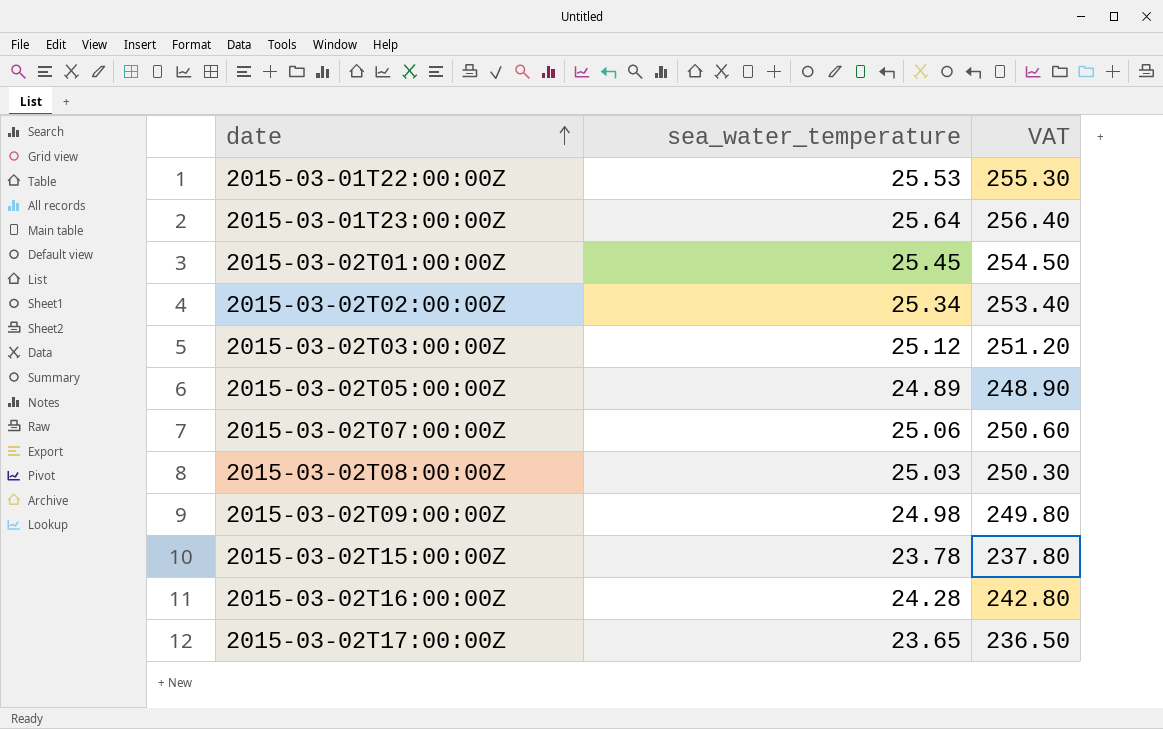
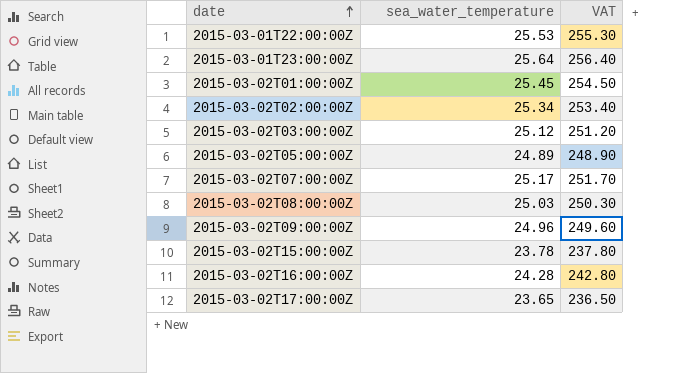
2015-03-02T07:00:00Z | sea_water_temperature: 25.06 -> 25.17
2015-03-02T07:00:00Z | VAT: 250.60 -> 251.70
2015-03-02T09:00:00Z | sea_water_temperature: 24.98 -> 24.96
2015-03-02T09:00:00Z | VAT: 249.80 -> 249.60

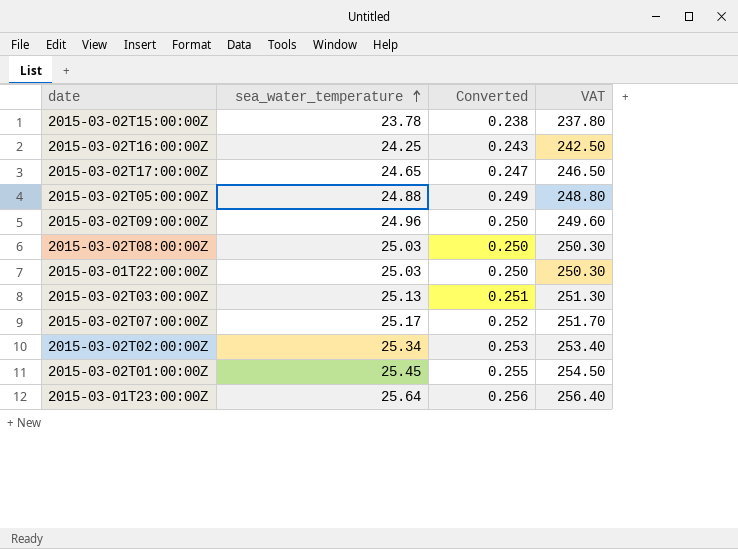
row order: date ascending -> sea_water_temperature ascending
column Converted | formula: none -> [sea_water_temperature] * 0.01
2015-03-02T16:00:00Z | sea_water_temperature: 24.28 -> 24.25
2015-03-02T16:00:00Z | VAT: 242.80 -> 242.50
2015-03-02T17:00:00Z | sea_water_temperature: 23.65 -> 24.65
2015-03-02T17:00:00Z | VAT: 236.50 -> 246.50
2015-03-02T05:00:00Z | sea_water_temperature: 24.89 -> 24.88
2015-03-02T05:00:00Z | VAT: 248.90 -> 248.80
2015-03-01T22:00:00Z | sea_water_temperature: 25.53 -> 25.03
2015-03-01T22:00:00Z | VAT: 255.30 -> 250.30
2015-03-02T03:00:00Z | sea_water_temperature: 25.12 -> 25.13
2015-03-02T03:00:00Z | VAT: 251.20 -> 251.30

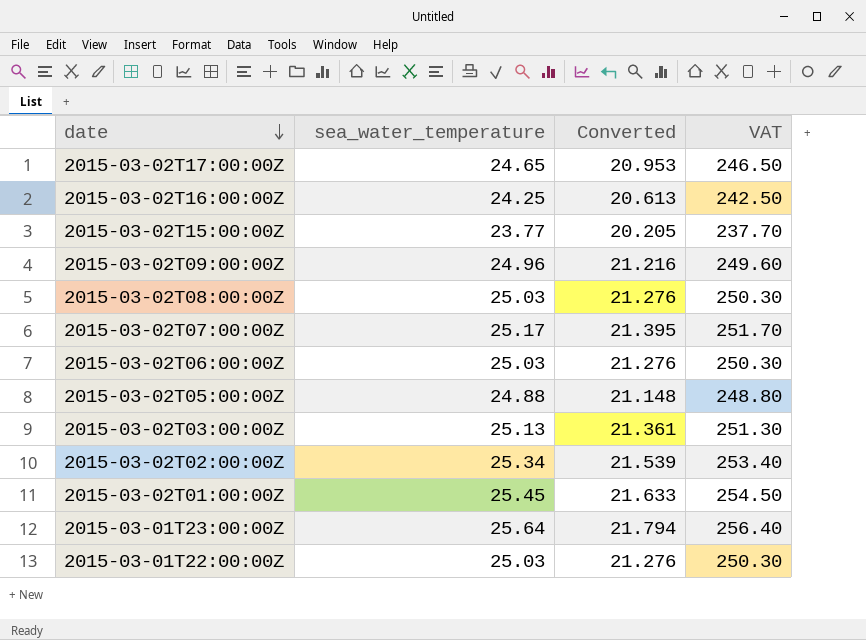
row order: sea_water_temperature ascending -> date descending
column Converted | formula: [sea_water_temperature] * 0.01 -> [sea_water_temperature] * 0.85
2015-03-02T15:00:00Z | sea_water_temperature: 23.78 -> 23.77
2015-03-02T15:00:00Z | VAT: 237.80 -> 237.70
row 2015-03-02T06:00:00Z: none -> 25.03 | 21.276 | 250.30

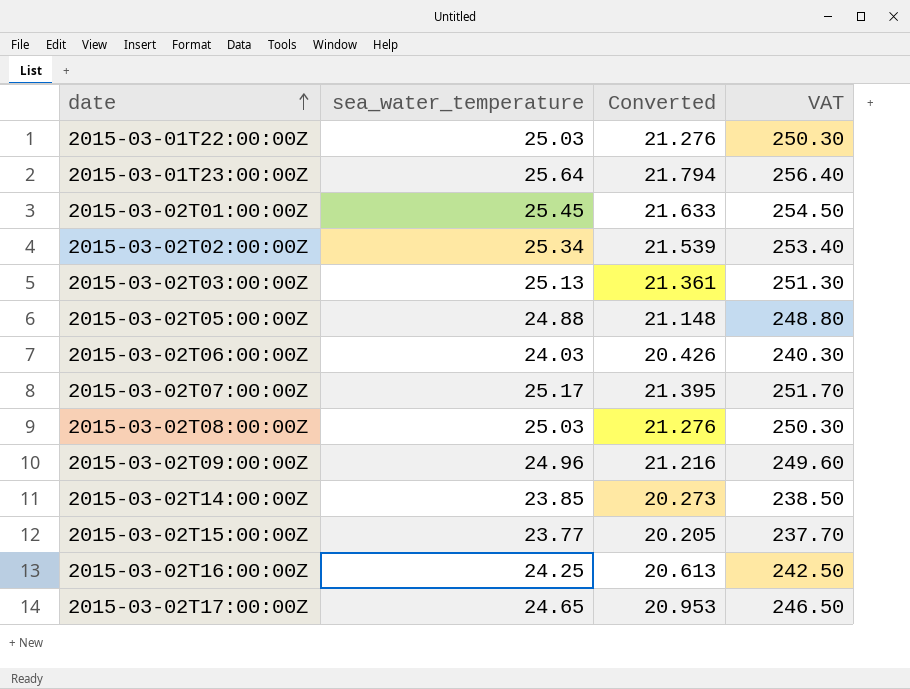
row order: date descending -> date ascending
2015-03-02T06:00:00Z | sea_water_temperature: 25.03 -> 24.03
2015-03-02T06:00:00Z | Converted: 21.276 -> 20.426
2015-03-02T06:00:00Z | VAT: 250.30 -> 240.30
row 2015-03-02T14:00:00Z: none -> 23.85 | 20.273 | 238.50

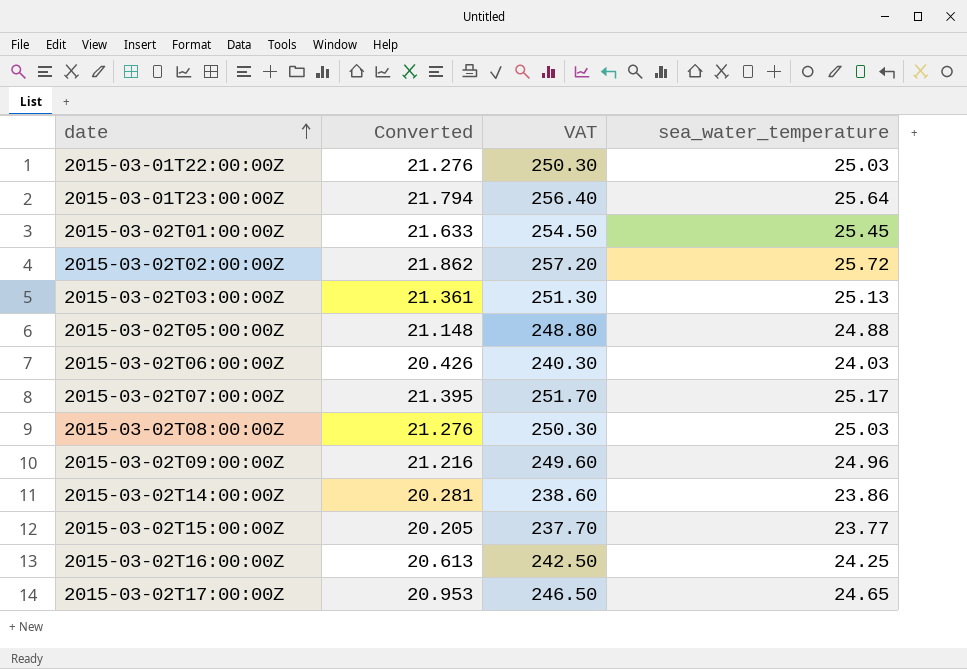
column sea_water_temperature | position: 2 -> 4
2015-03-02T02:00:00Z | Converted: 21.539 -> 21.862
2015-03-02T02:00:00Z | VAT: 253.40 -> 257.20
2015-03-02T02:00:00Z | sea_water_temperature: 25.34 -> 25.72
2015-03-02T14:00:00Z | Converted: 20.273 -> 20.281
2015-03-02T14:00:00Z | VAT: 238.50 -> 238.60
2015-03-02T14:00:00Z | sea_water_temperature: 23.85 -> 23.86

